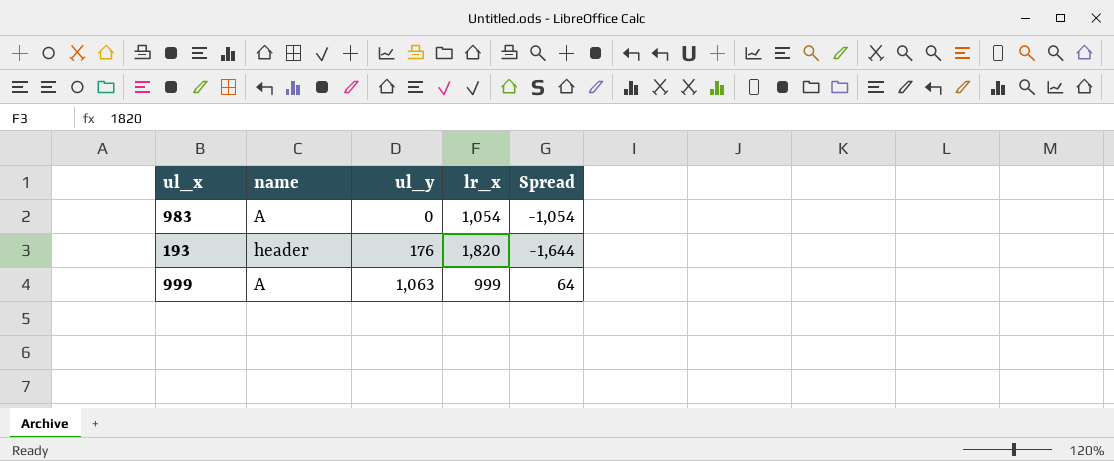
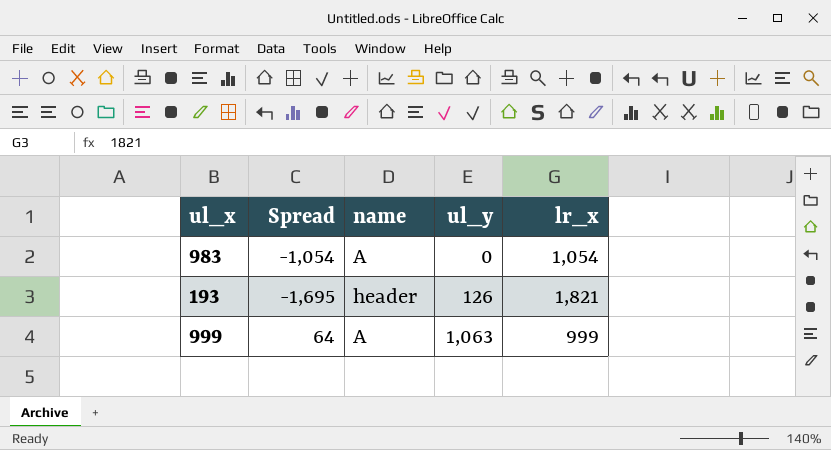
column Spread | position: 5 -> 2
193 | Spread: -1,644 -> -1,695
193 | ul_y: 176 -> 126
193 | lr_x: 1,820 -> 1,821

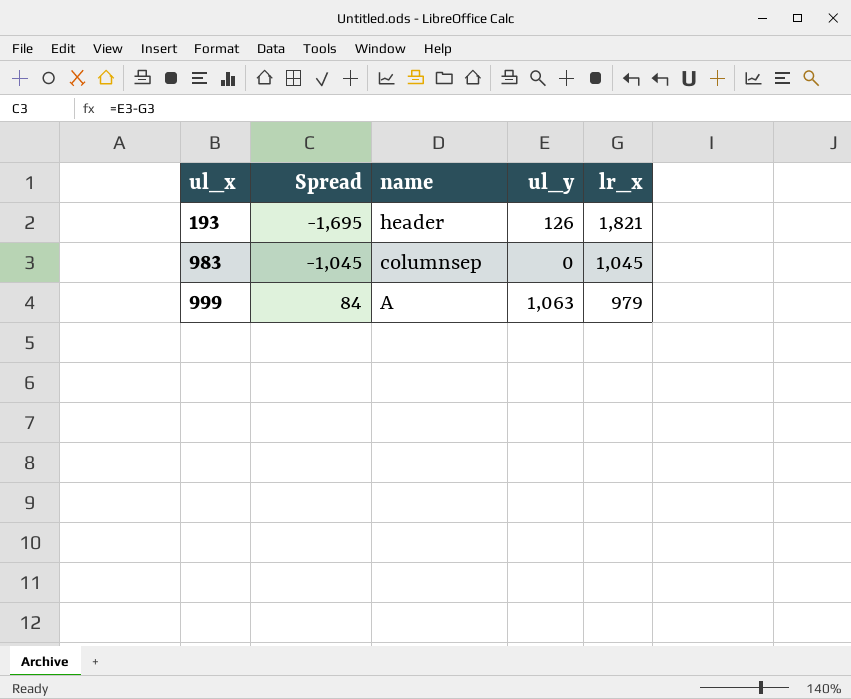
row order: ul_y ascending -> ul_x ascending
983 | Spread: -1,054 -> -1,045
983 | name: A -> columnsep
983 | lr_x: 1,054 -> 1,045
999 | Spread: 64 -> 84
999 | lr_x: 999 -> 979

